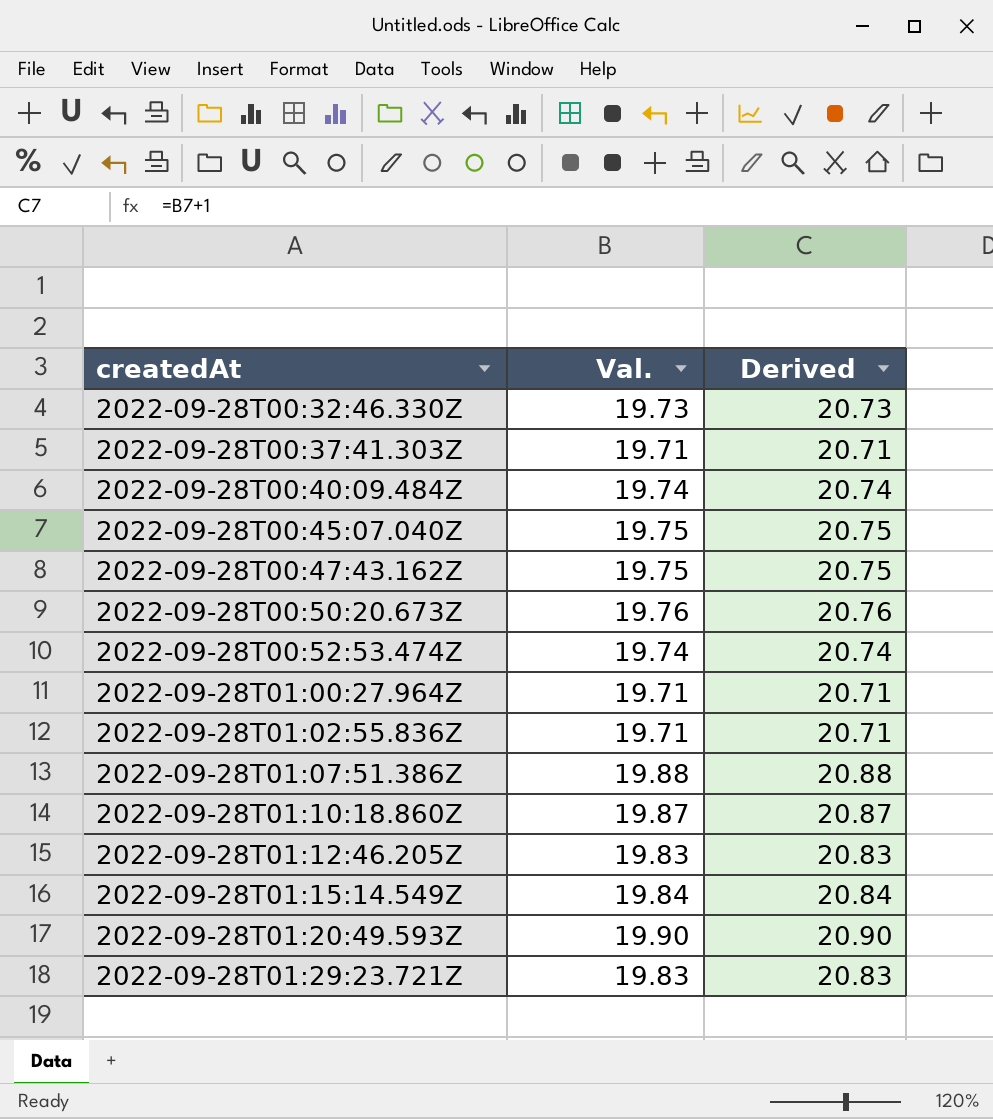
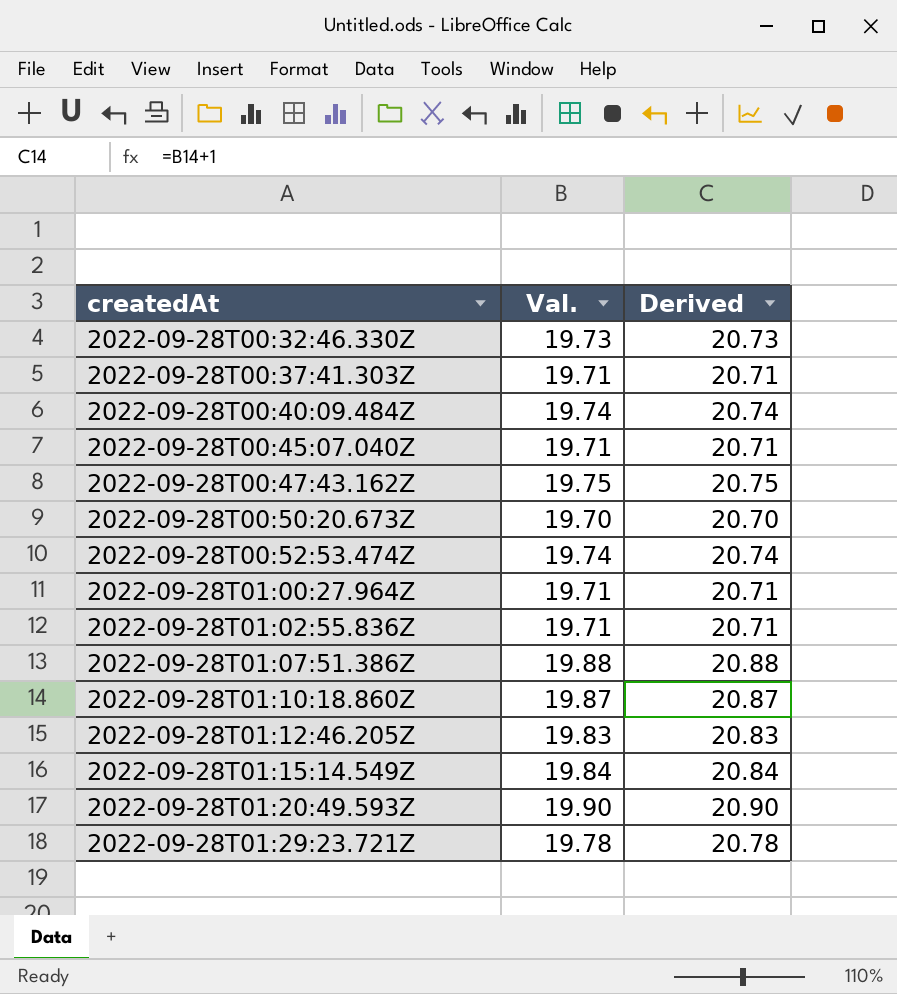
2022-09-28T00:45:07.040Z | Val.: 19.75 -> 19.71
2022-09-28T00:45:07.040Z | Derived: 20.75 -> 20.71
2022-09-28T00:50:20.673Z | Val.: 19.76 -> 19.70
2022-09-28T00:50:20.673Z | Derived: 20.76 -> 20.70
2022-09-28T01:29:23.721Z | Val.: 19.83 -> 19.78
2022-09-28T01:29:23.721Z | Derived: 20.83 -> 20.78

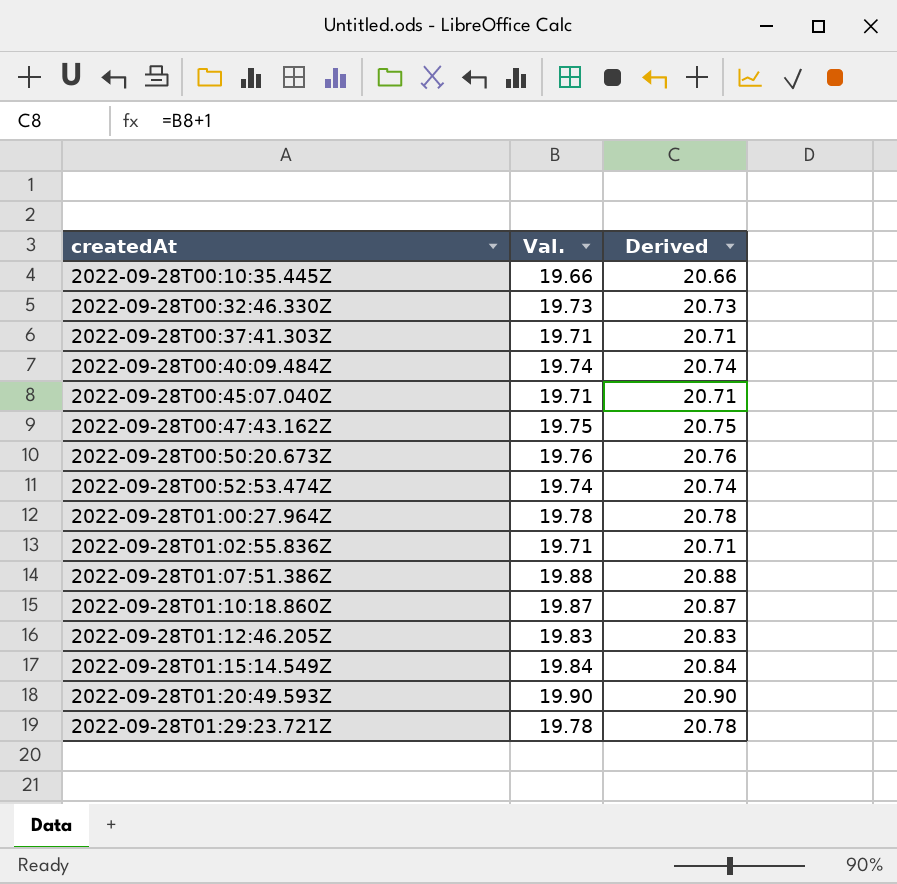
row 2022-09-28T00:10:35.445Z: none -> 19.66 | 20.66
2022-09-28T00:50:20.673Z | Val.: 19.70 -> 19.76
2022-09-28T00:50:20.673Z | Derived: 20.70 -> 20.76
2022-09-28T01:00:27.964Z | Val.: 19.71 -> 19.78
2022-09-28T01:00:27.964Z | Derived: 20.71 -> 20.78

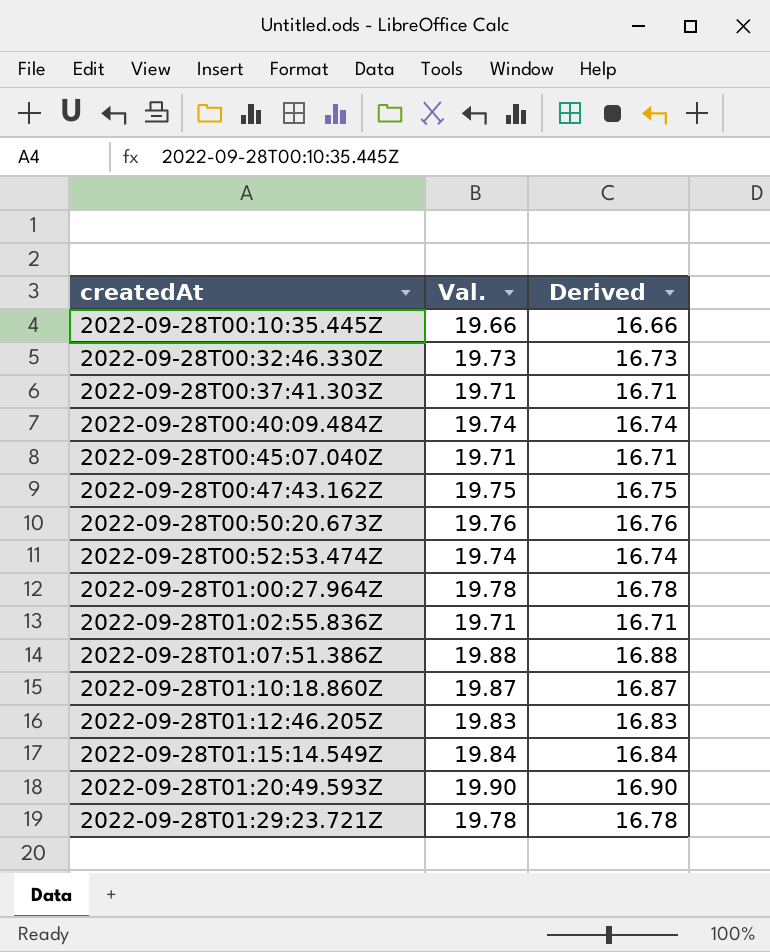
column Derived | formula: [Val.] + 1 -> [Val.] - 3

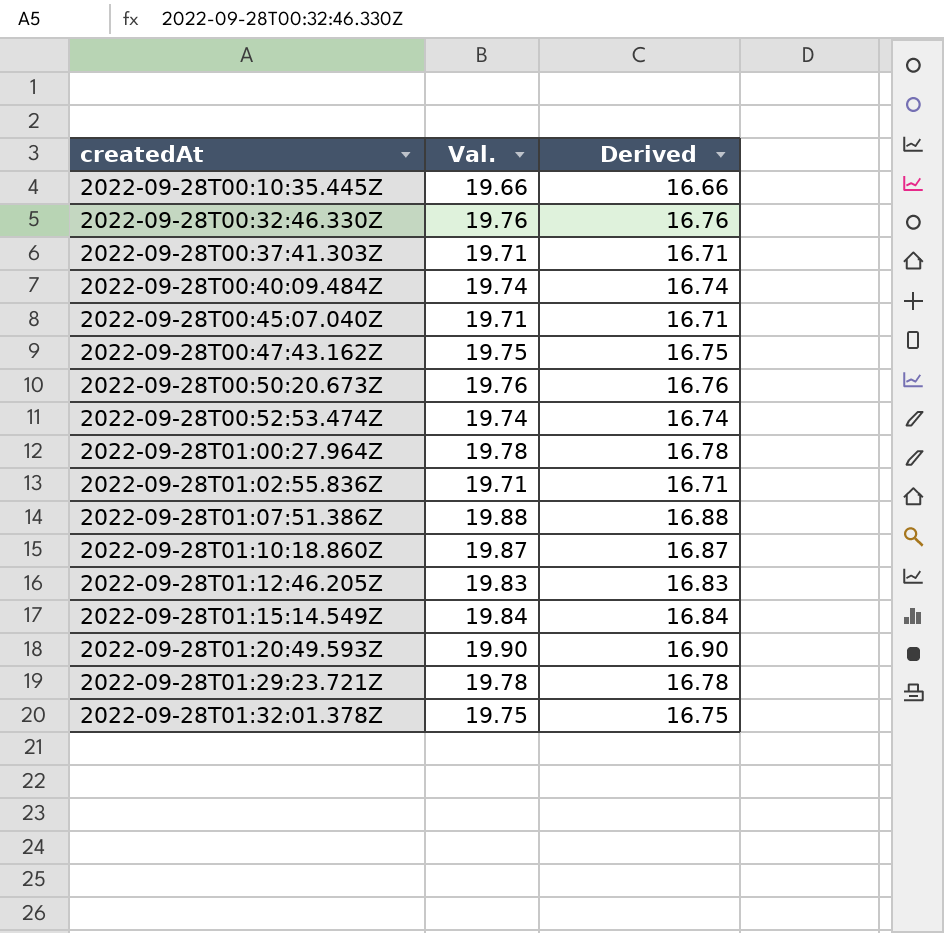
2022-09-28T00:32:46.330Z | Val.: 19.73 -> 19.76
2022-09-28T00:32:46.330Z | Derived: 16.73 -> 16.76
row 2022-09-28T01:32:01.378Z: none -> 19.75 | 16.75

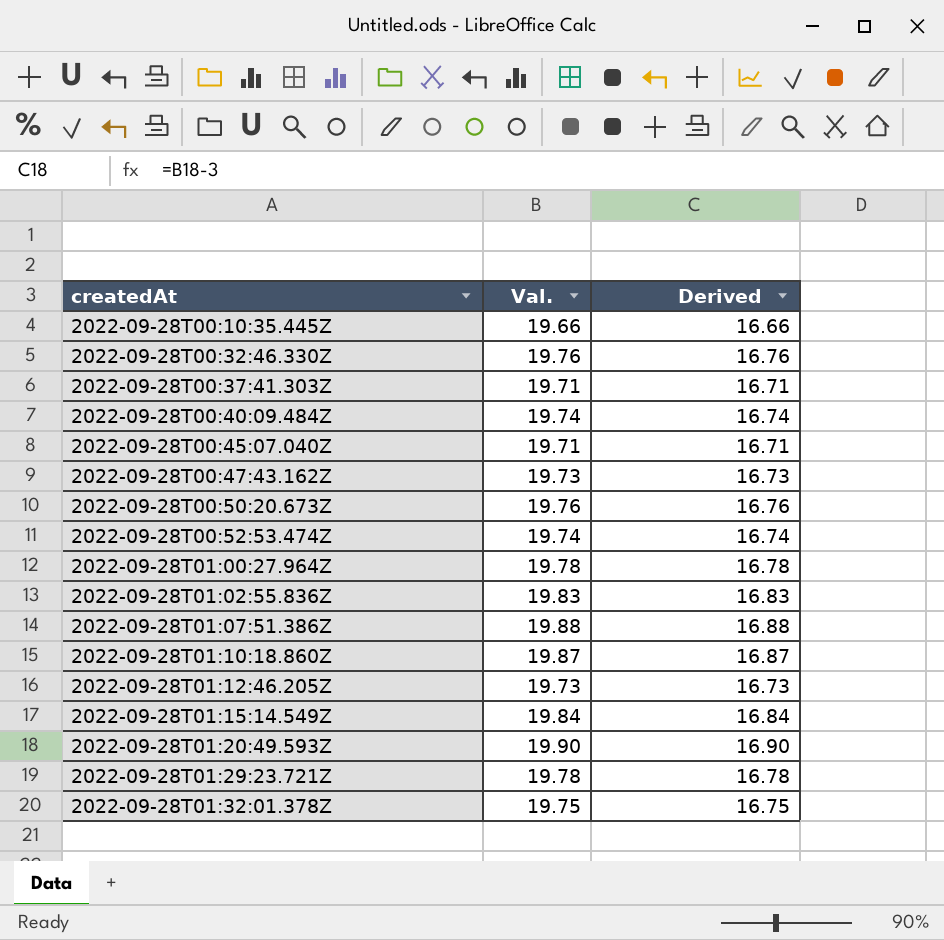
2022-09-28T00:47:43.162Z | Val.: 19.75 -> 19.73
2022-09-28T00:47:43.162Z | Derived: 16.75 -> 16.73
2022-09-28T01:02:55.836Z | Val.: 19.71 -> 19.83
2022-09-28T01:02:55.836Z | Derived: 16.71 -> 16.83
2022-09-28T01:12:46.205Z | Val.: 19.83 -> 19.73
2022-09-28T01:12:46.205Z | Derived: 16.83 -> 16.73

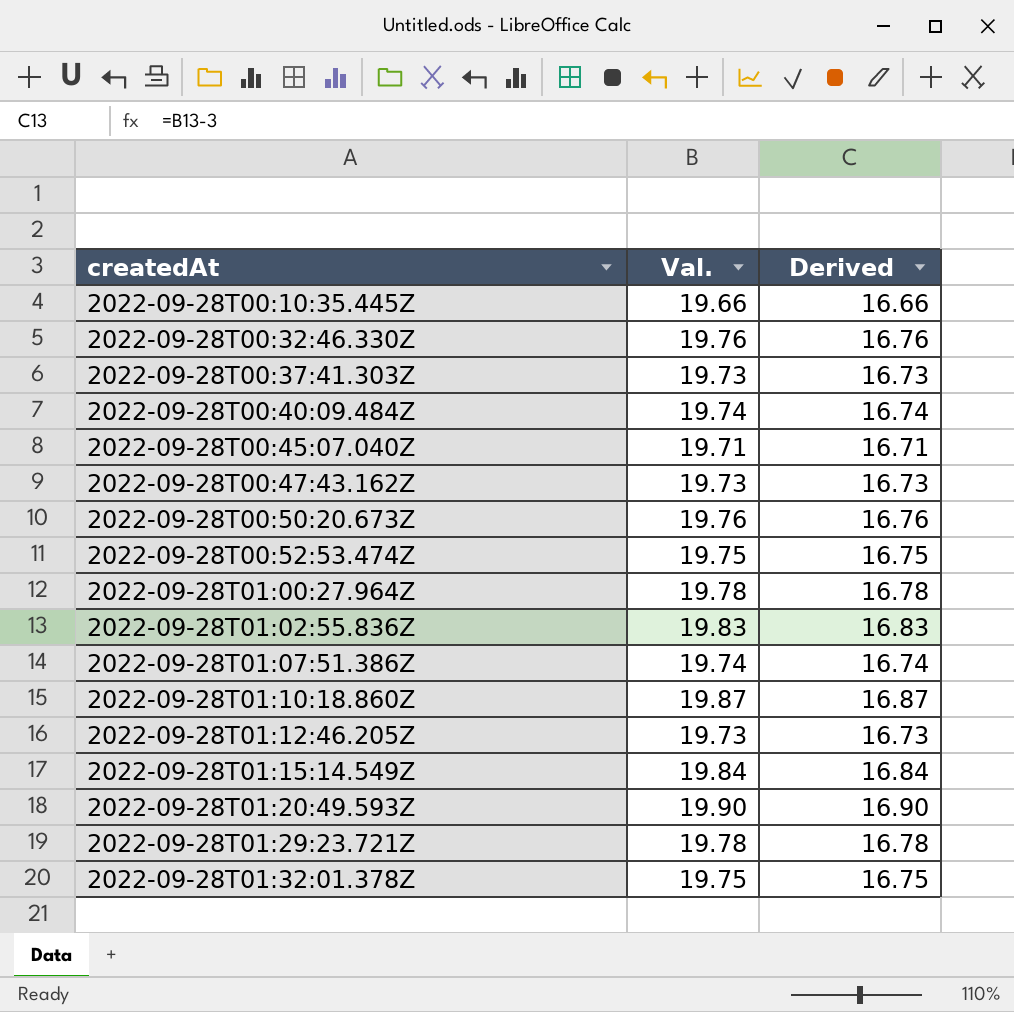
2022-09-28T00:37:41.303Z | Val.: 19.71 -> 19.73
2022-09-28T00:37:41.303Z | Derived: 16.71 -> 16.73
2022-09-28T00:52:53.474Z | Val.: 19.74 -> 19.75
2022-09-28T00:52:53.474Z | Derived: 16.74 -> 16.75
2022-09-28T01:07:51.386Z | Val.: 19.88 -> 19.74
2022-09-28T01:07:51.386Z | Derived: 16.88 -> 16.74

